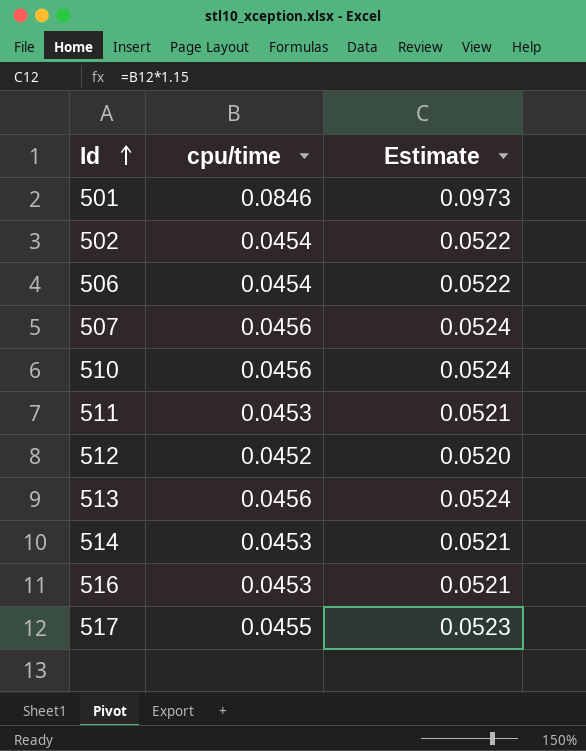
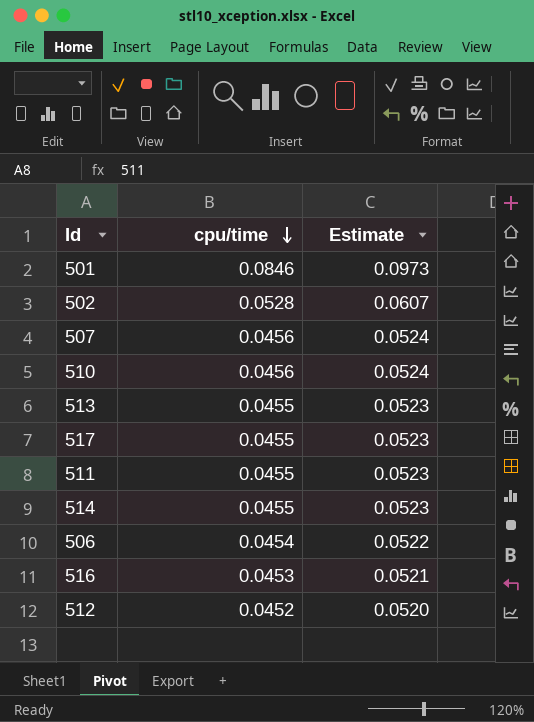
row order: Id ascending -> cpu/time descending
502 | cpu/time: 0.0454 -> 0.0528
502 | Estimate: 0.0522 -> 0.0607
513 | cpu/time: 0.0456 -> 0.0455
513 | Estimate: 0.0524 -> 0.0523
511 | cpu/time: 0.0453 -> 0.0455
511 | Estimate: 0.0521 -> 0.0523
514 | cpu/time: 0.0453 -> 0.0455
514 | Estimate: 0.0521 -> 0.0523

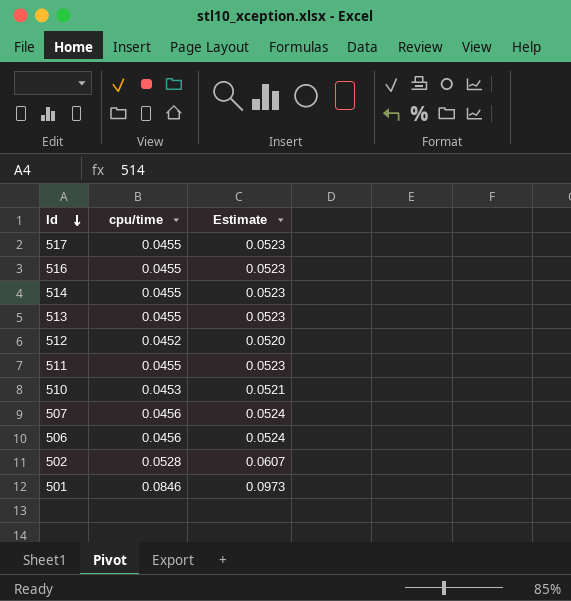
row order: cpu/time descending -> Id descending
516 | cpu/time: 0.0453 -> 0.0455
516 | Estimate: 0.0521 -> 0.0523
510 | cpu/time: 0.0456 -> 0.0453
510 | Estimate: 0.0524 -> 0.0521
506 | cpu/time: 0.0454 -> 0.0456
506 | Estimate: 0.0522 -> 0.0524

